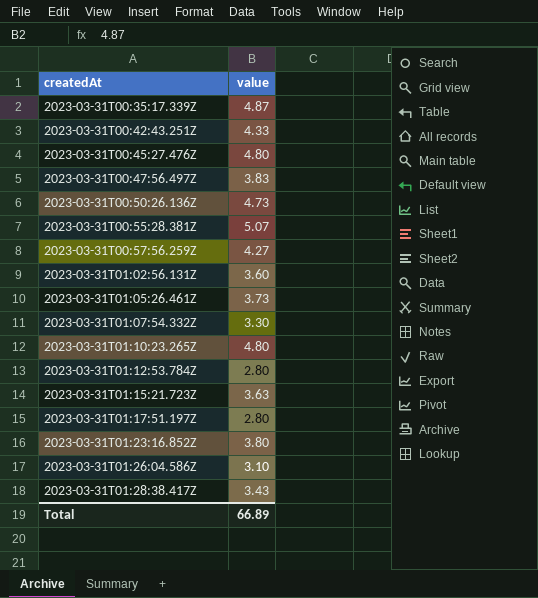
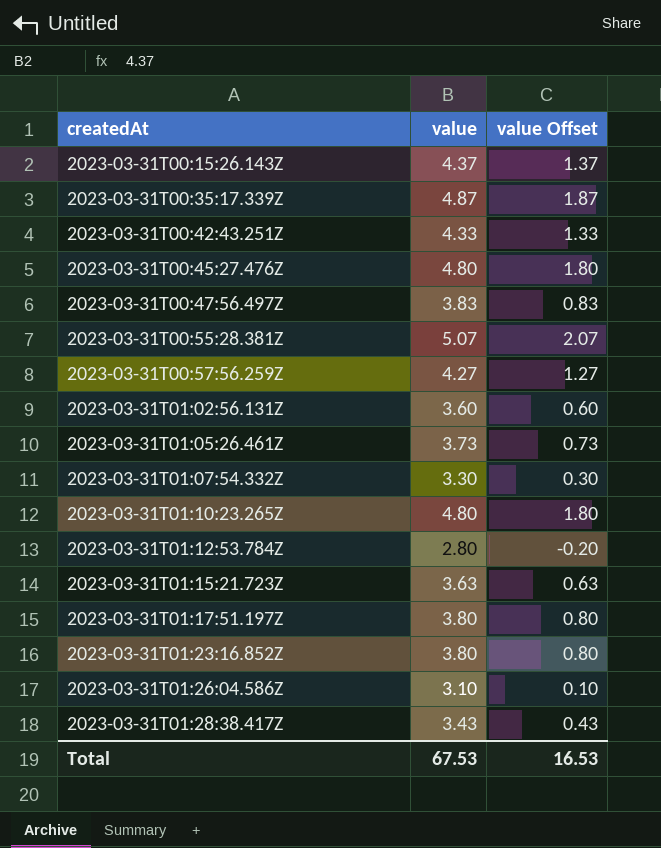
column value Offset | formula: none -> [value] - 3
row 2023-03-31T00:50:26.136Z: 4.73 -> none
row 2023-03-31T00:15:26.143Z: none -> 4.37 | 1.37
2023-03-31T01:17:51.197Z | value: 2.80 -> 3.80
Total | value: 66.89 -> 67.53

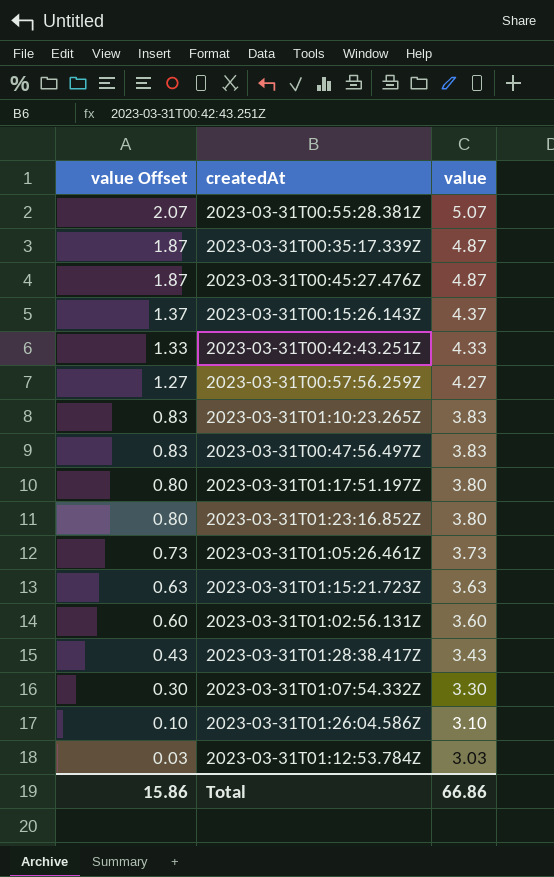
row order: createdAt ascending -> value Offset descending
column value Offset | position: 3 -> 1
2023-03-31T00:45:27.476Z | value Offset: 1.80 -> 1.87
2023-03-31T00:45:27.476Z | value: 4.80 -> 4.87
2023-03-31T01:10:23.265Z | value Offset: 1.80 -> 0.83
2023-03-31T01:10:23.265Z | value: 4.80 -> 3.83
2023-03-31T01:12:53.784Z | value Offset: -0.20 -> 0.03
2023-03-31T01:12:53.784Z | value: 2.80 -> 3.03
Total | value Offset: 16.53 -> 15.86
Total | value: 67.53 -> 66.86

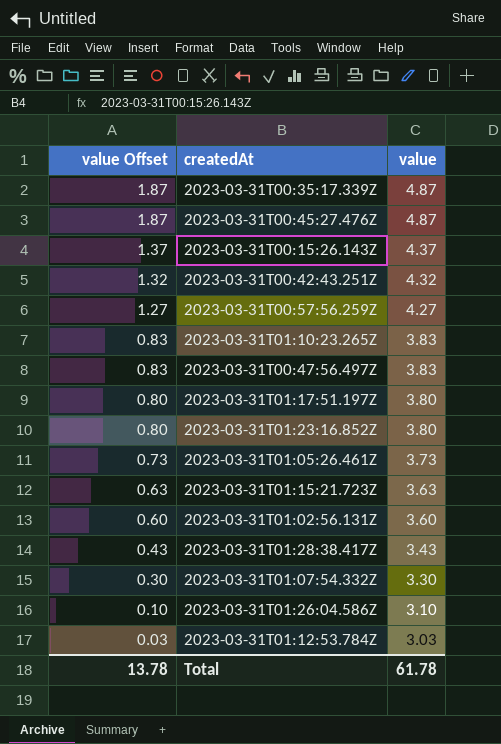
row 2023-03-31T00:55:28.381Z: 2.07 | 5.07 -> none
2023-03-31T00:42:43.251Z | value Offset: 1.33 -> 1.32
2023-03-31T00:42:43.251Z | value: 4.33 -> 4.32
Total | value Offset: 15.86 -> 13.78
Total | value: 66.86 -> 61.78

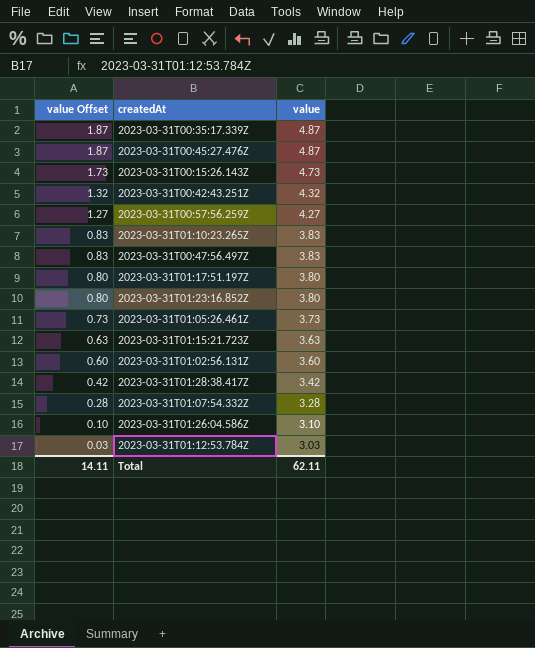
2023-03-31T00:15:26.143Z | value Offset: 1.37 -> 1.73
2023-03-31T00:15:26.143Z | value: 4.37 -> 4.73
2023-03-31T01:28:38.417Z | value Offset: 0.43 -> 0.42
2023-03-31T01:28:38.417Z | value: 3.43 -> 3.42
2023-03-31T01:07:54.332Z | value Offset: 0.30 -> 0.28
2023-03-31T01:07:54.332Z | value: 3.30 -> 3.28
Total | value Offset: 13.78 -> 14.11
Total | value: 61.78 -> 62.11

